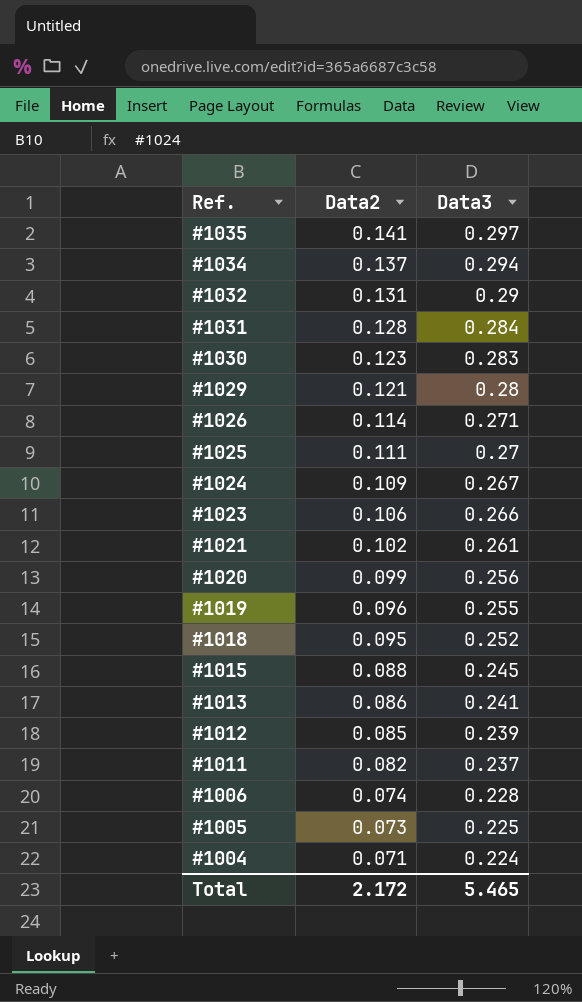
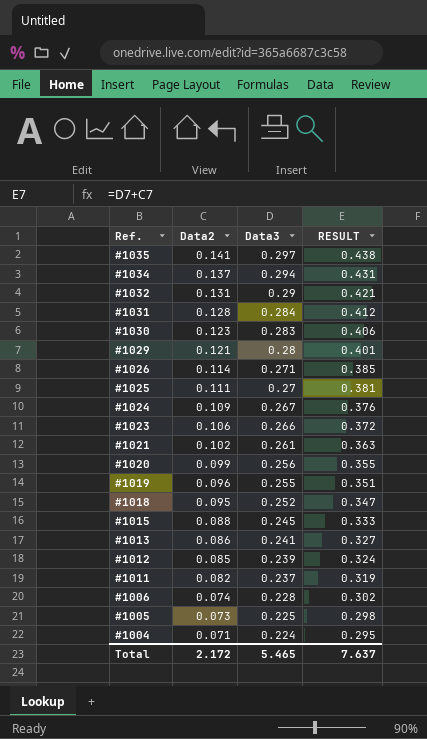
column RESULT | formula: none -> [Data2] + [Data3]

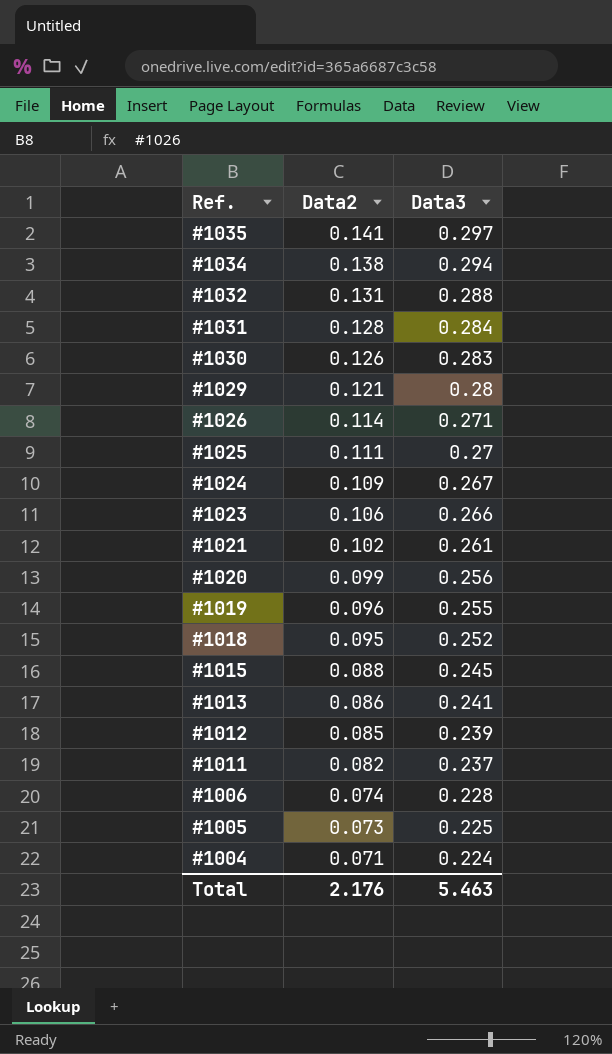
column RESULT | formula: [Data2] + [Data3] -> none
#1034 | Data2: 0.137 -> 0.138
#1032 | Data3: 0.29 -> 0.288
#1030 | Data2: 0.123 -> 0.126
Total | Data2: 2.172 -> 2.176
Total | Data3: 5.465 -> 5.463

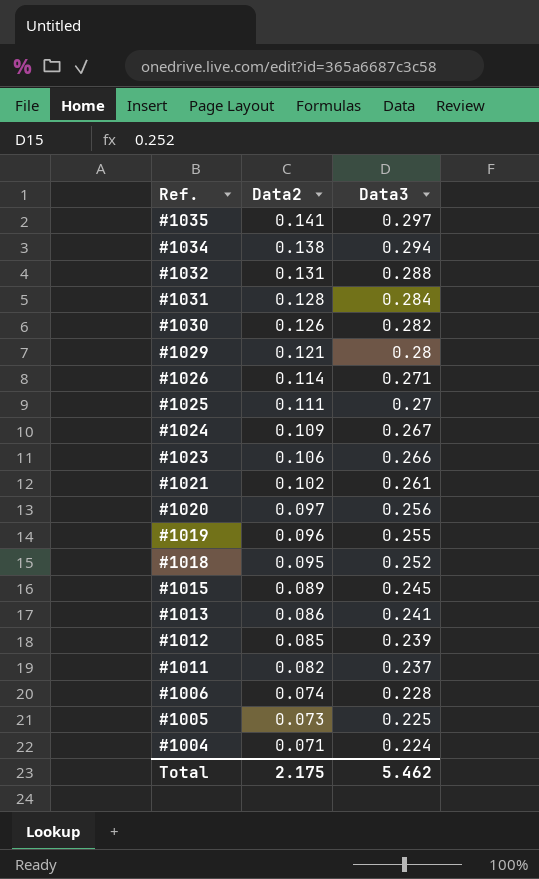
#1030 | Data3: 0.283 -> 0.282
#1020 | Data2: 0.099 -> 0.097
#1015 | Data2: 0.088 -> 0.089
Total | Data2: 2.176 -> 2.175
Total | Data3: 5.463 -> 5.462

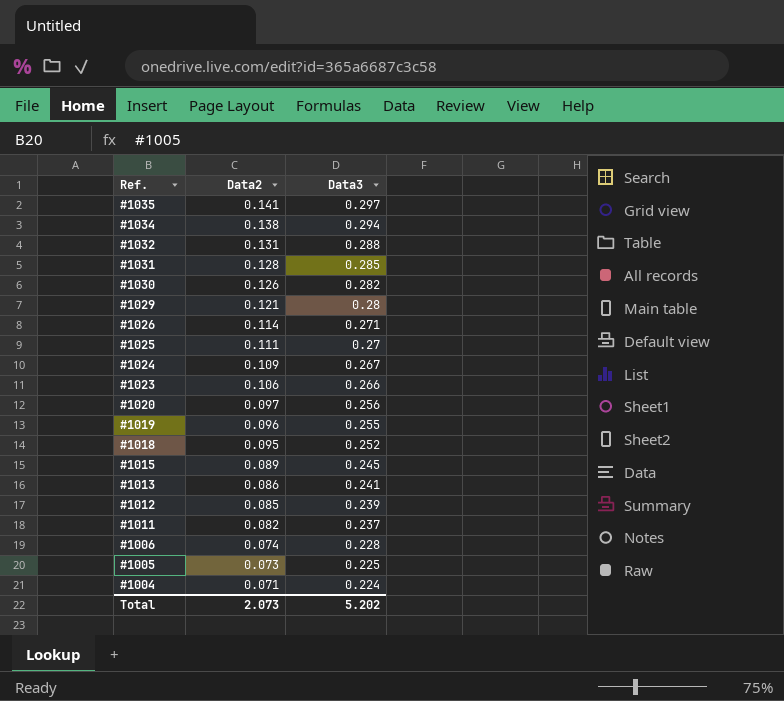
row #1021: 0.102 | 0.261 -> none
#1031 | Data3: 0.284 -> 0.285
Total | Data2: 2.175 -> 2.073
Total | Data3: 5.462 -> 5.202

